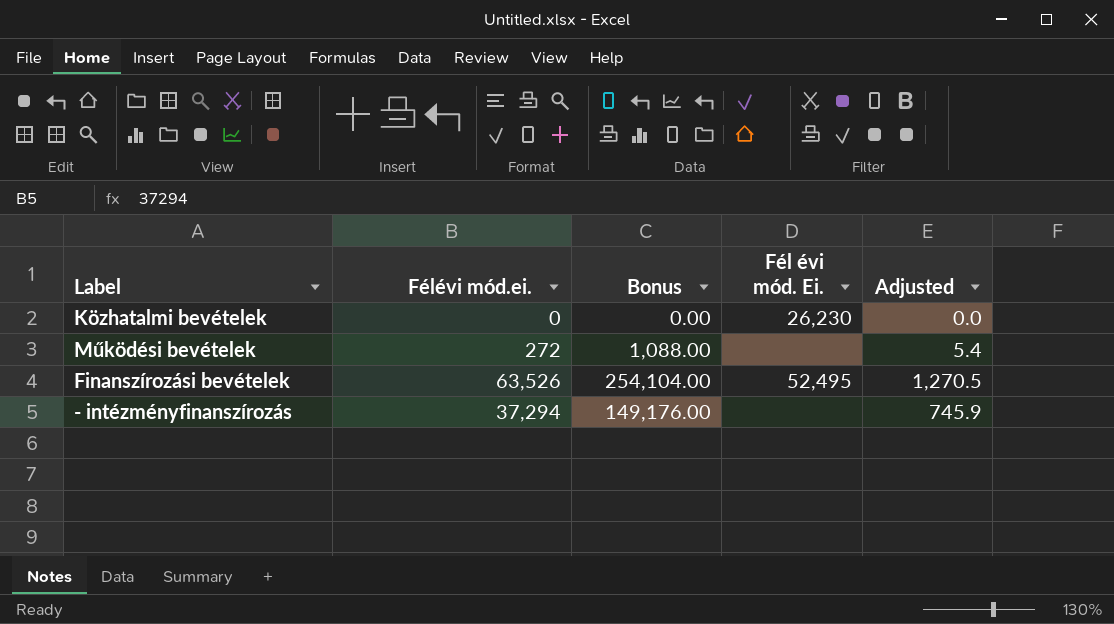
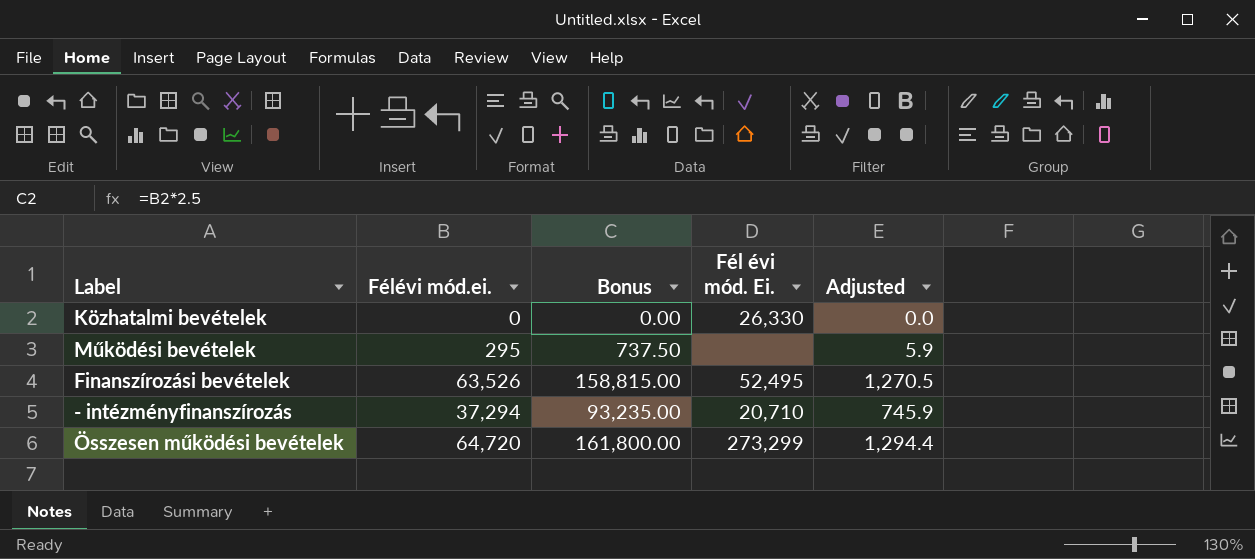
column Bonus | formula: [Félévi mód.ei.] * 4 -> [Félévi mód.ei.] * 2.5
Közhatalmi bevételek | Fél évi mód. Ei.: 26,230 -> 26,330
Működési bevételek | Félévi mód.ei.: 272 -> 295
Működési bevételek | Adjusted: 5.4 -> 5.9
- intézményfinanszírozás | Fél évi mód. Ei.: none -> 20,710
row Összesen működési bevételek: none -> 64,720 | 161,800.00 | 273,299 | 1,294.4

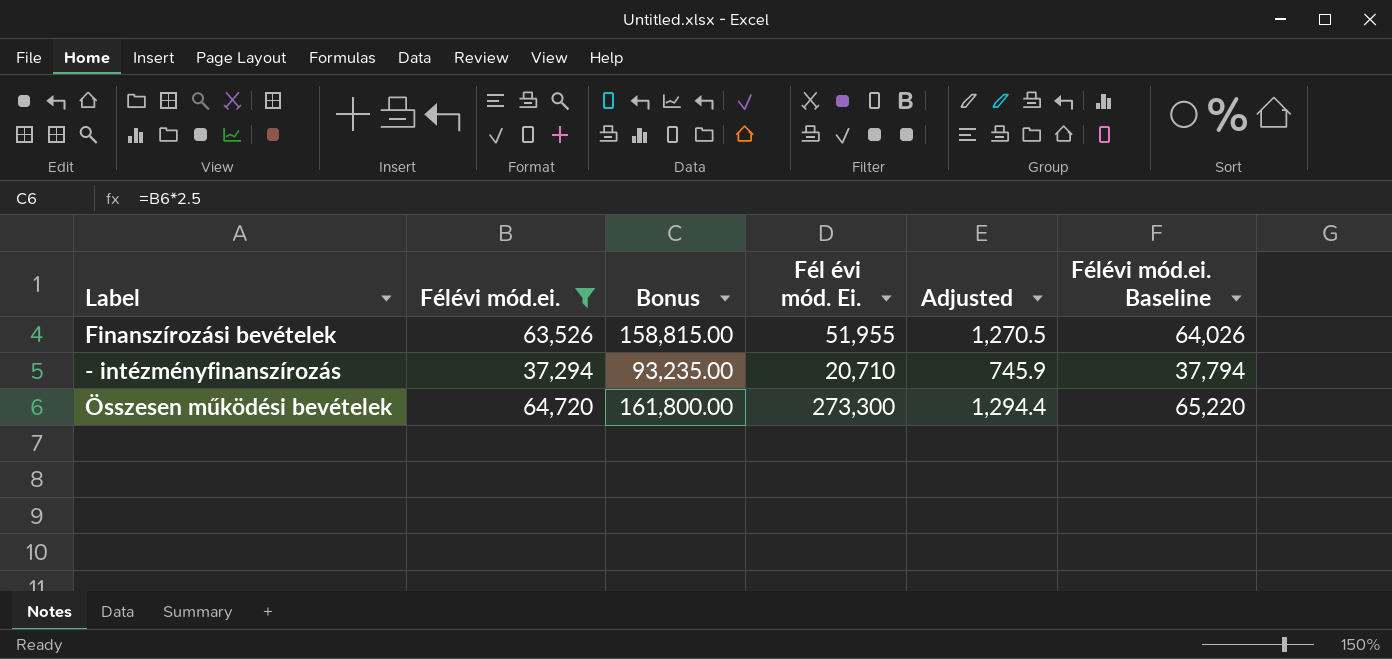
filter: none -> Félévi mód.ei. >= 37,294
column Félévi mód.ei. Baseline | formula: none -> [Félévi mód.ei.] + 500
Finanszírozási bevételek | Fél évi mód. Ei.: 52,495 -> 51,955
Összesen működési bevételek | Fél évi mód. Ei.: 273,299 -> 273,300

